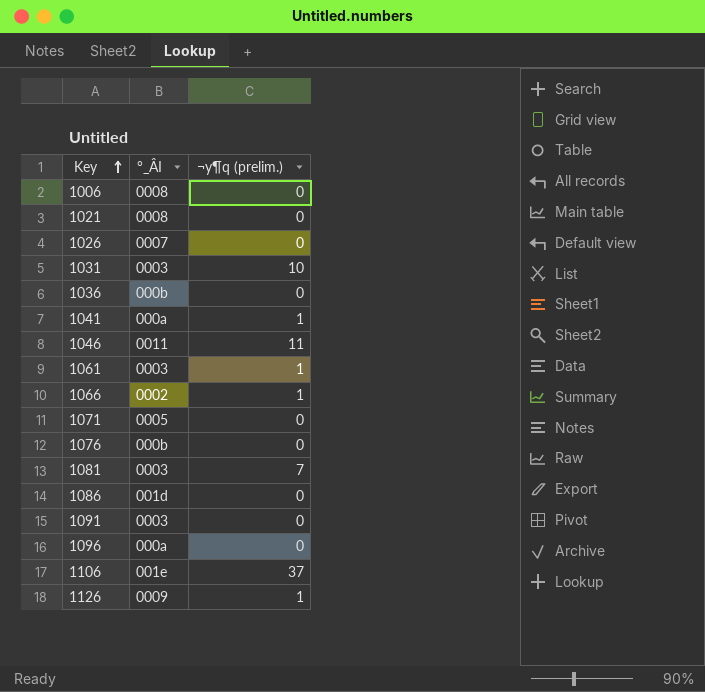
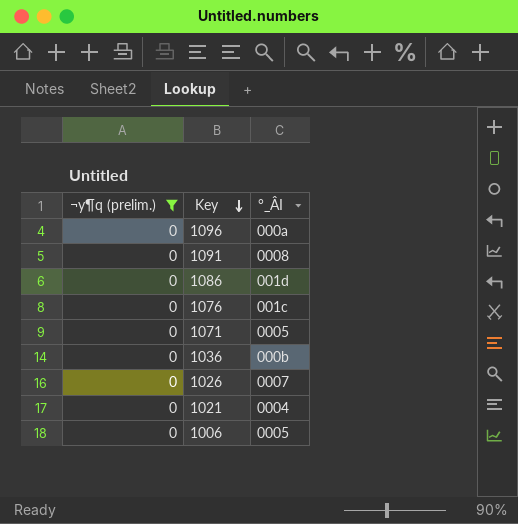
filter: none -> ¬y¶q (prelim.) = 0
row order: Key ascending -> Key descending
column ¬y¶q (prelim.) | position: 3 -> 1
1091 | °_ÂI: 0003 -> 0008
1076 | °_ÂI: 000b -> 001c
1021 | °_ÂI: 0008 -> 0004
1006 | °_ÂI: 0008 -> 0005

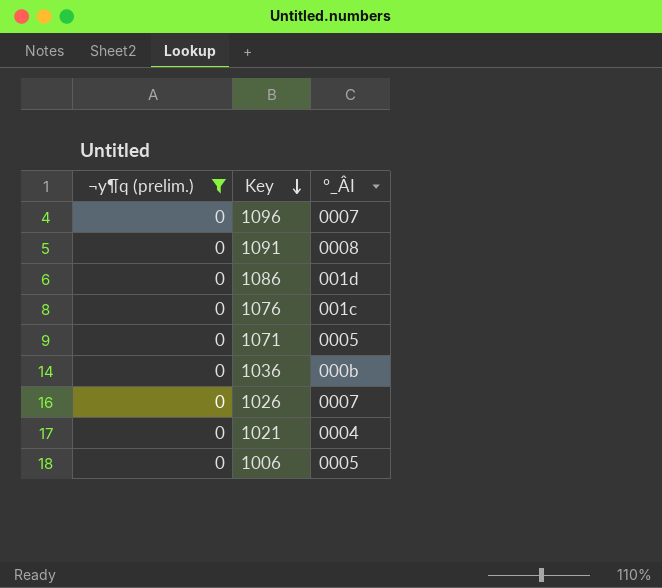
1096 | °_ÂI: 000a -> 0007

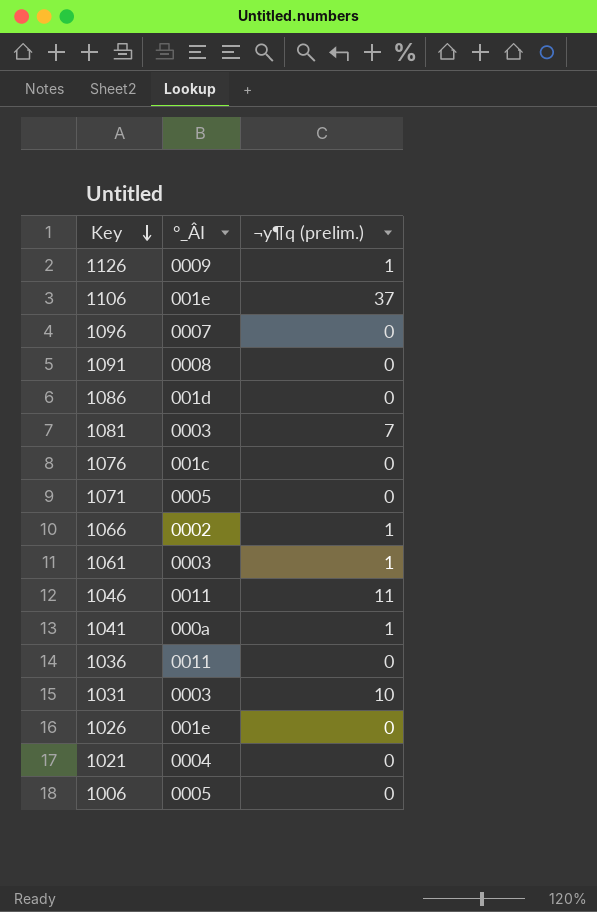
filter: ¬y¶q (prelim.) = 0 -> none
column ¬y¶q (prelim.) | position: 1 -> 3
1036 | °_ÂI: 000b -> 0011
1026 | °_ÂI: 0007 -> 001e

